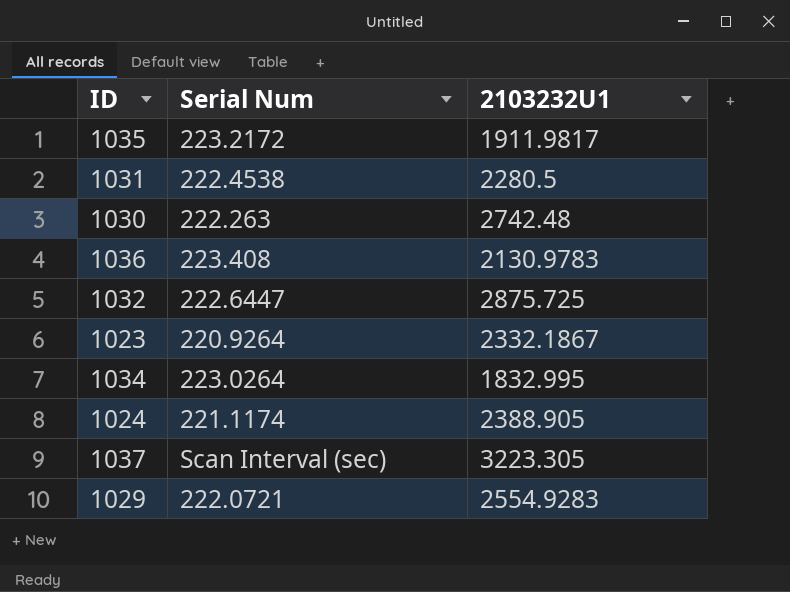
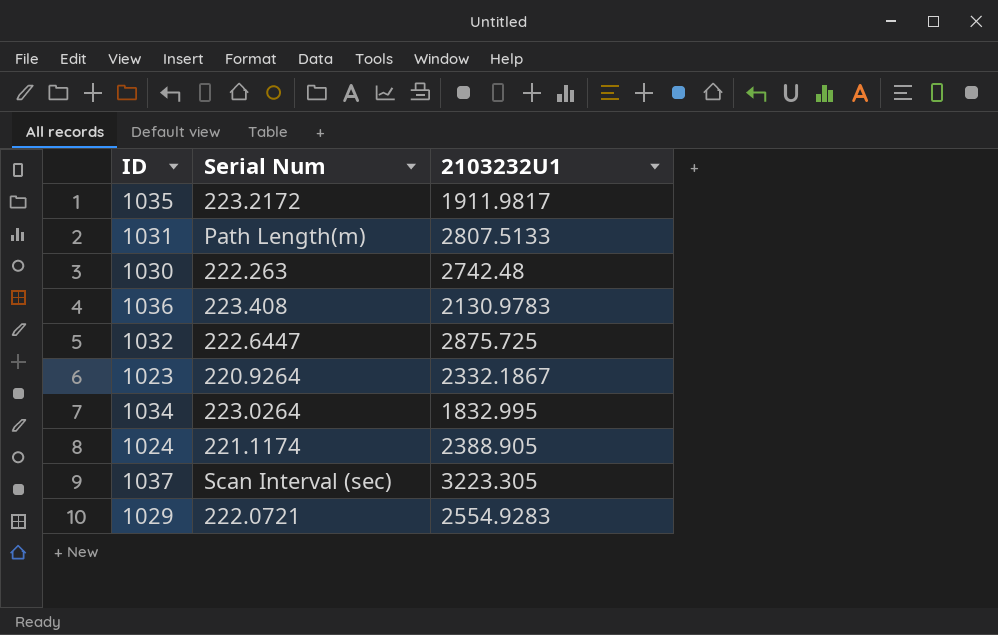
1031 | Serial Num: 222.4538 -> Path Length(m)
1031 | 2103232U1: 2280.5 -> 2807.5133

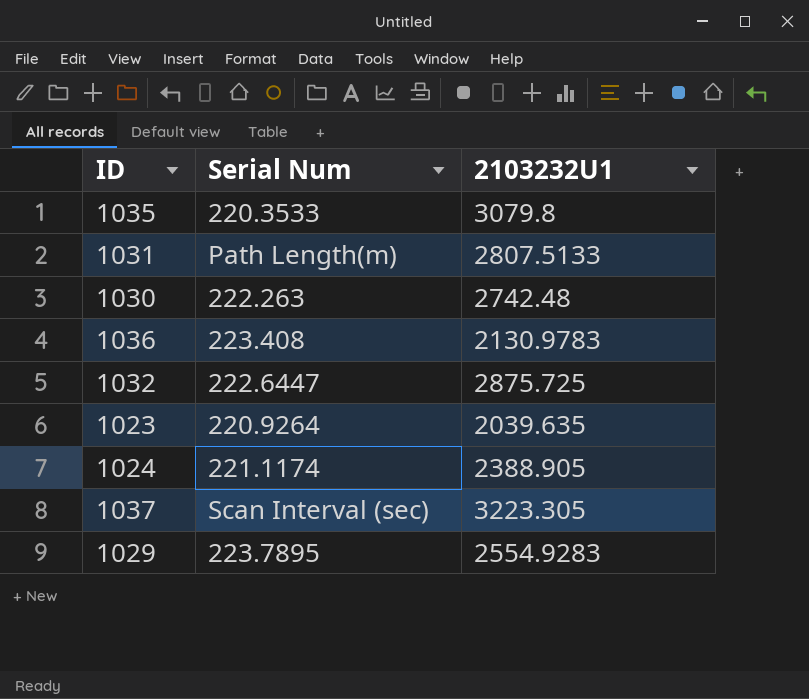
row 1034: 223.0264 | 1832.995 -> none
1035 | Serial Num: 223.2172 -> 220.3533
1035 | 2103232U1: 1911.9817 -> 3079.8
1023 | 2103232U1: 2332.1867 -> 2039.635
1029 | Serial Num: 222.0721 -> 223.7895

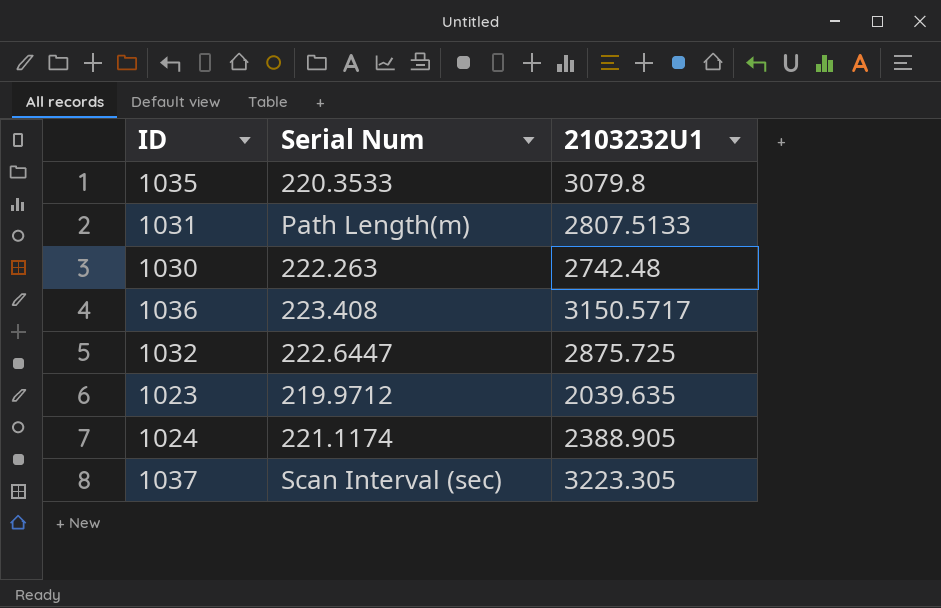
row 1029: 223.7895 | 2554.9283 -> none
1036 | 2103232U1: 2130.9783 -> 3150.5717
1023 | Serial Num: 220.9264 -> 219.9712

